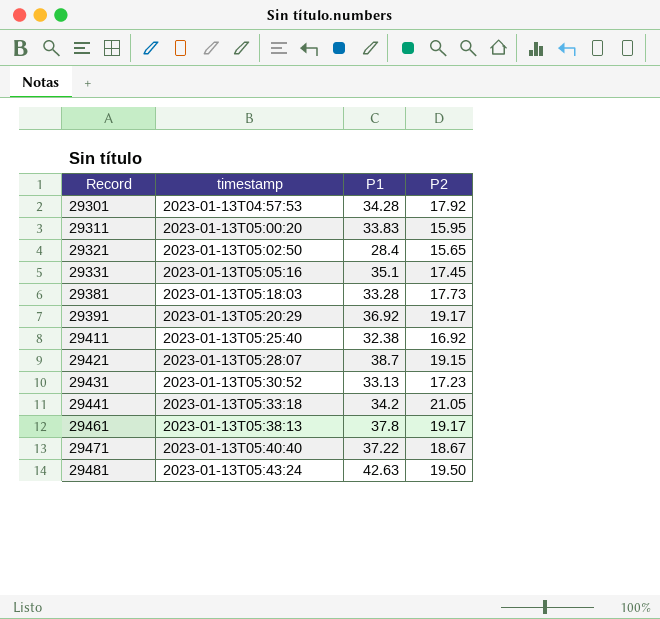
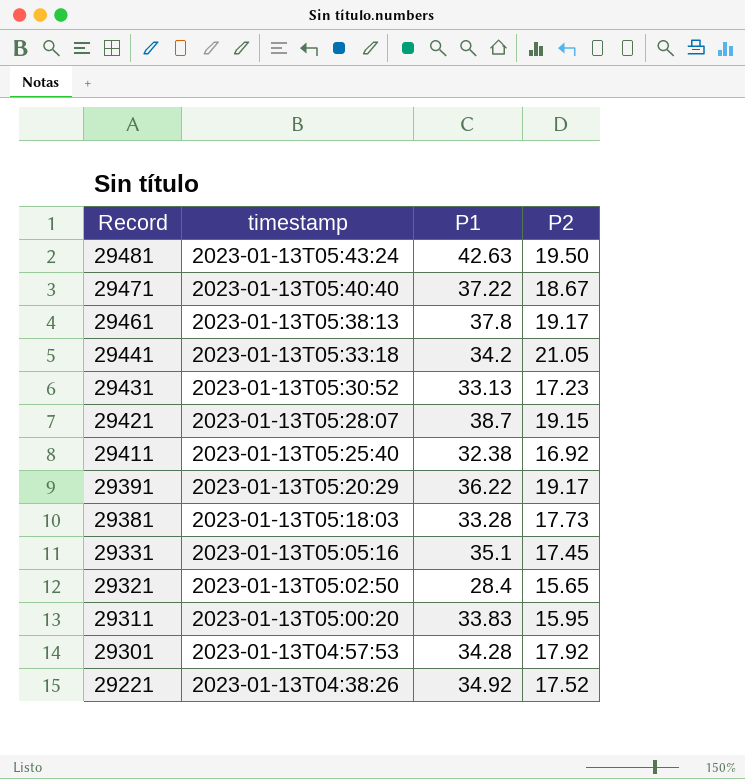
row order: Record ascending -> Record descending
29391 | P1: 36.92 -> 36.22
row 29221: none -> 2023-01-13T04:38:26 | 34.92 | 17.52

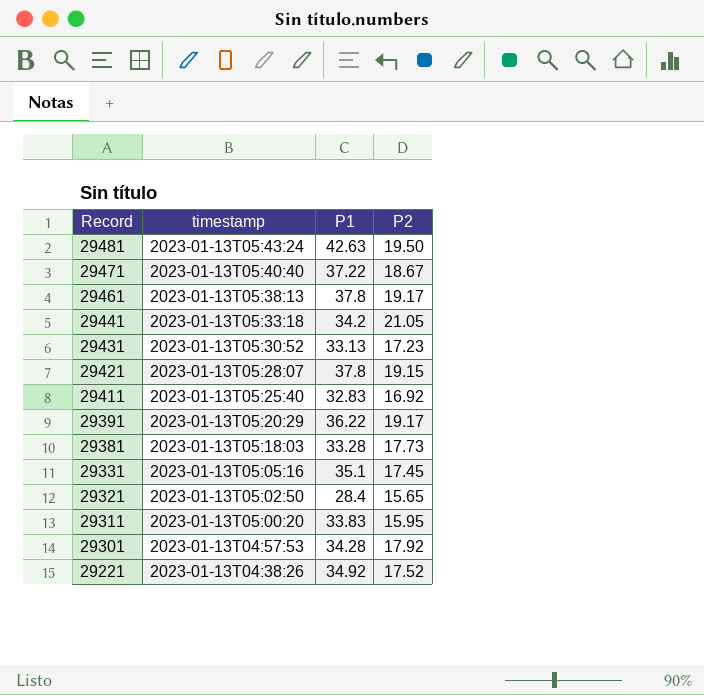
29421 | P1: 38.7 -> 37.8
29411 | P1: 32.38 -> 32.83

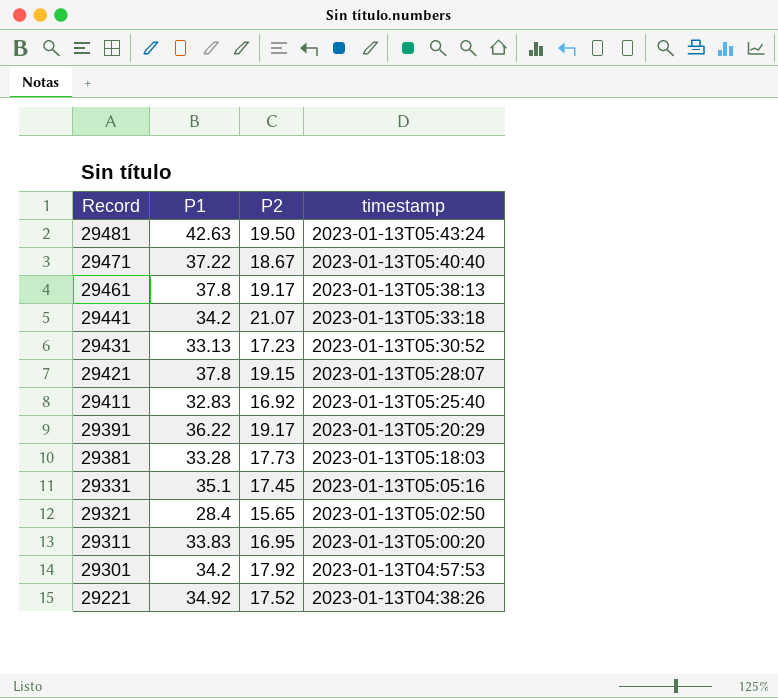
column timestamp | position: 2 -> 4
29441 | P2: 21.05 -> 21.07
29311 | P2: 15.95 -> 16.95
29301 | P1: 34.28 -> 34.2

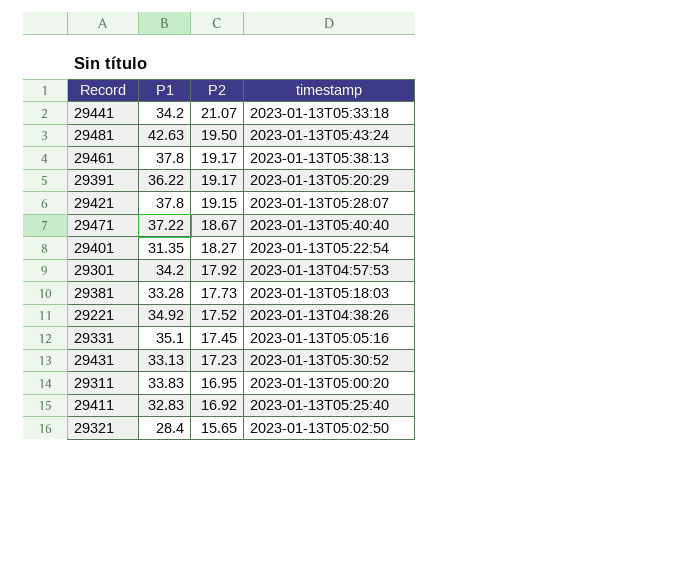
row order: Record descending -> P2 descending
row 29401: none -> 31.35 | 18.27 | 2023-01-13T05:22:54

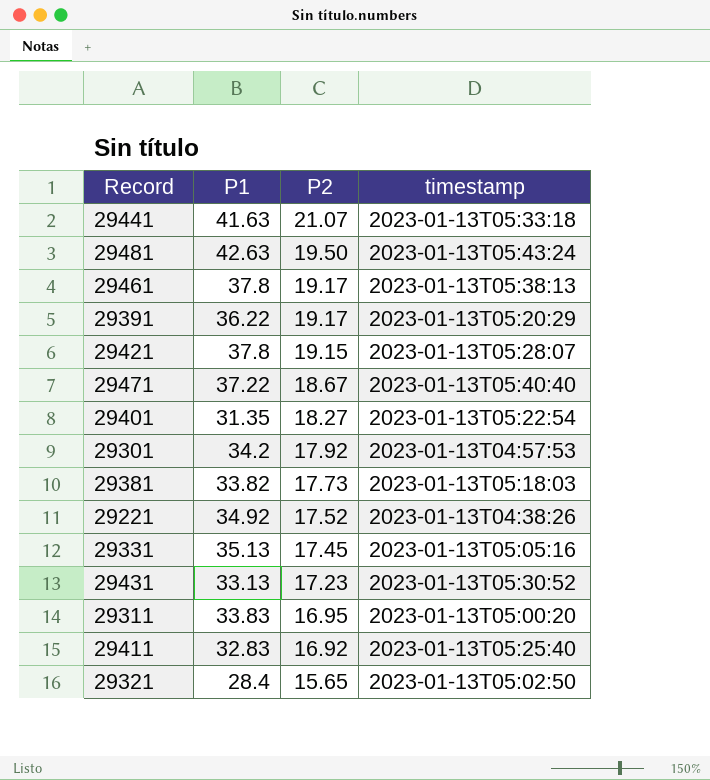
29441 | P1: 34.2 -> 41.63
29381 | P1: 33.28 -> 33.82
29331 | P1: 35.1 -> 35.13

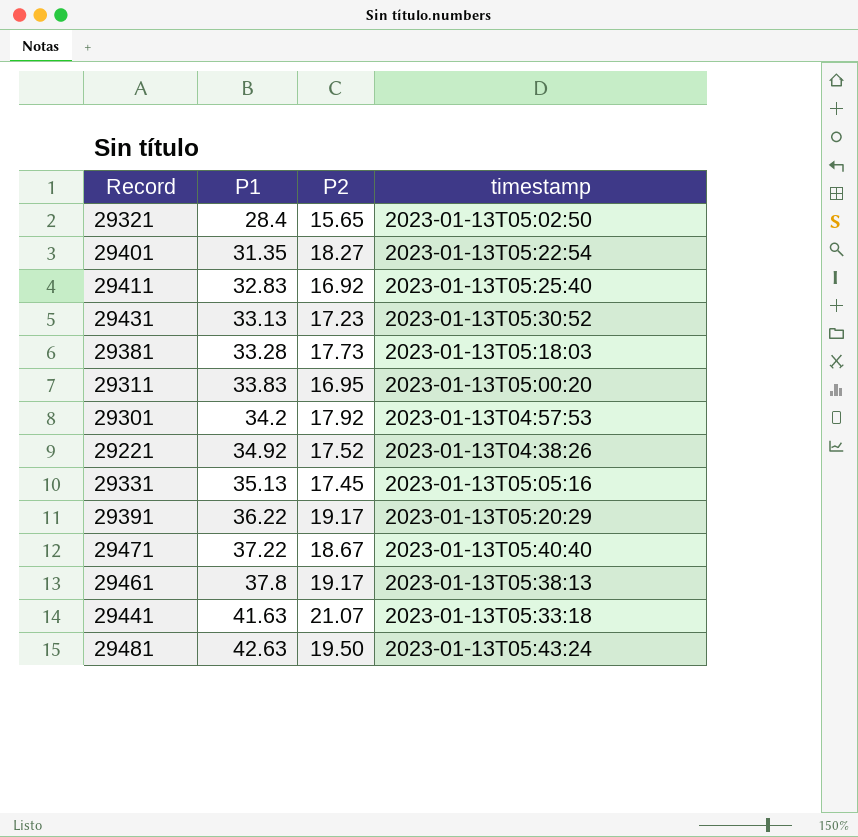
row order: P2 descending -> P1 ascending
row 29421: 37.8 | 19.15 | 2023-01-13T05:28:07 -> none
29381 | P1: 33.82 -> 33.28

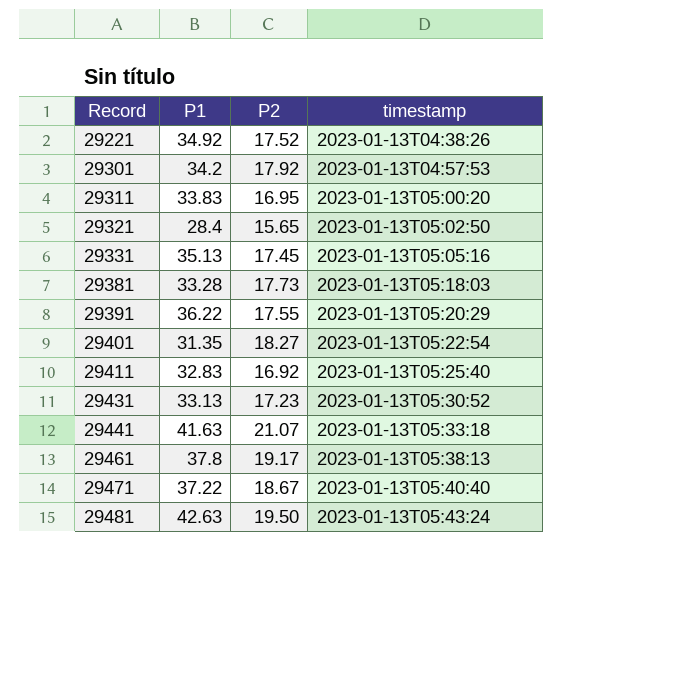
row order: P1 ascending -> Record ascending
29391 | P2: 19.17 -> 17.55

